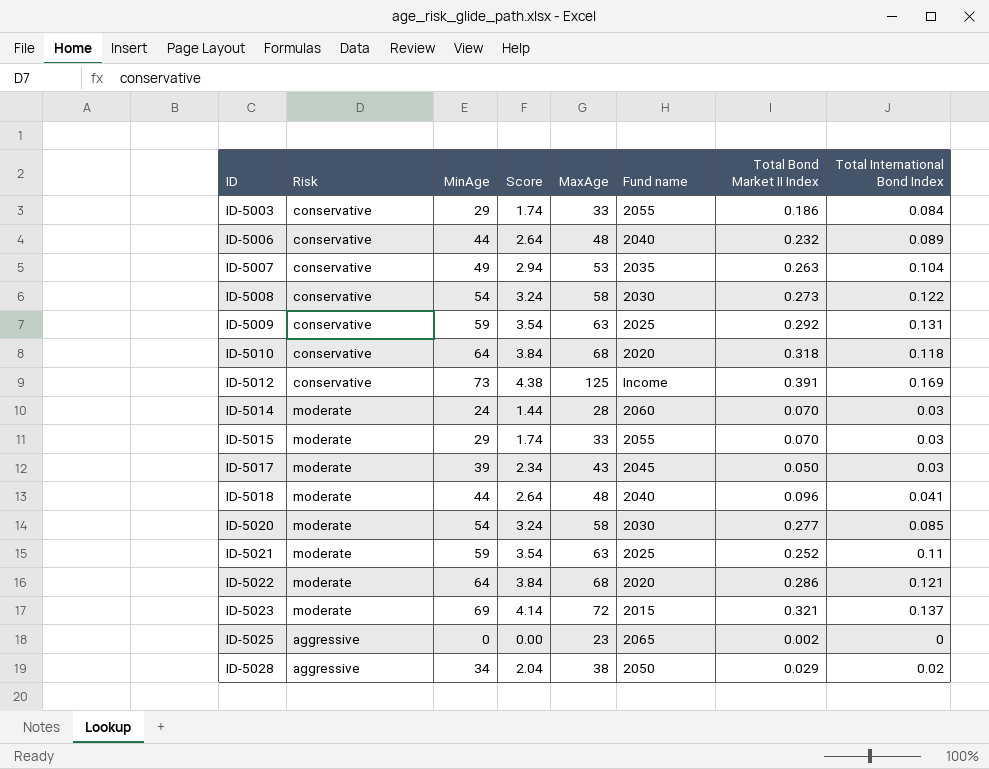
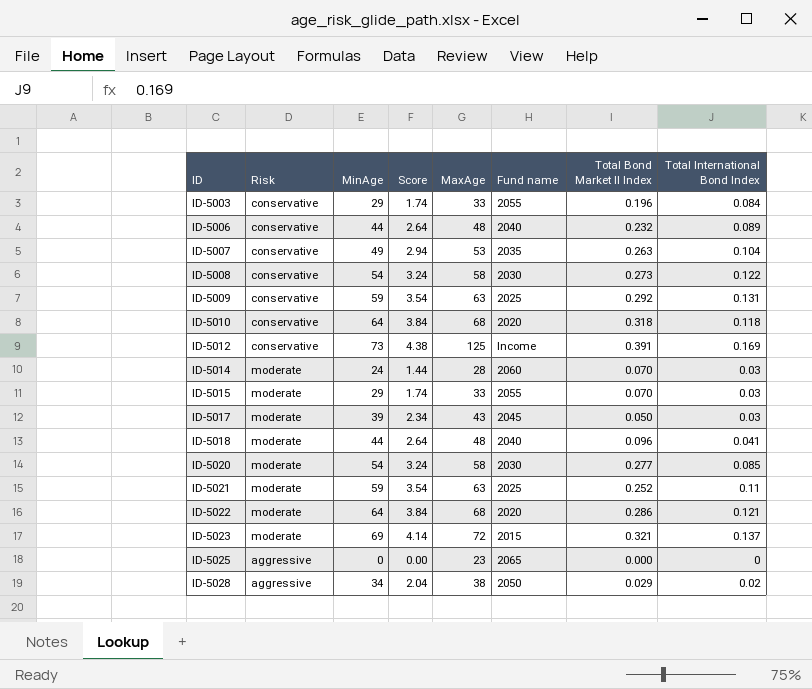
ID-5003 | Total Bond Market II Index: 0.186 -> 0.196
ID-5025 | Total Bond Market II Index: 0.002 -> 0.000

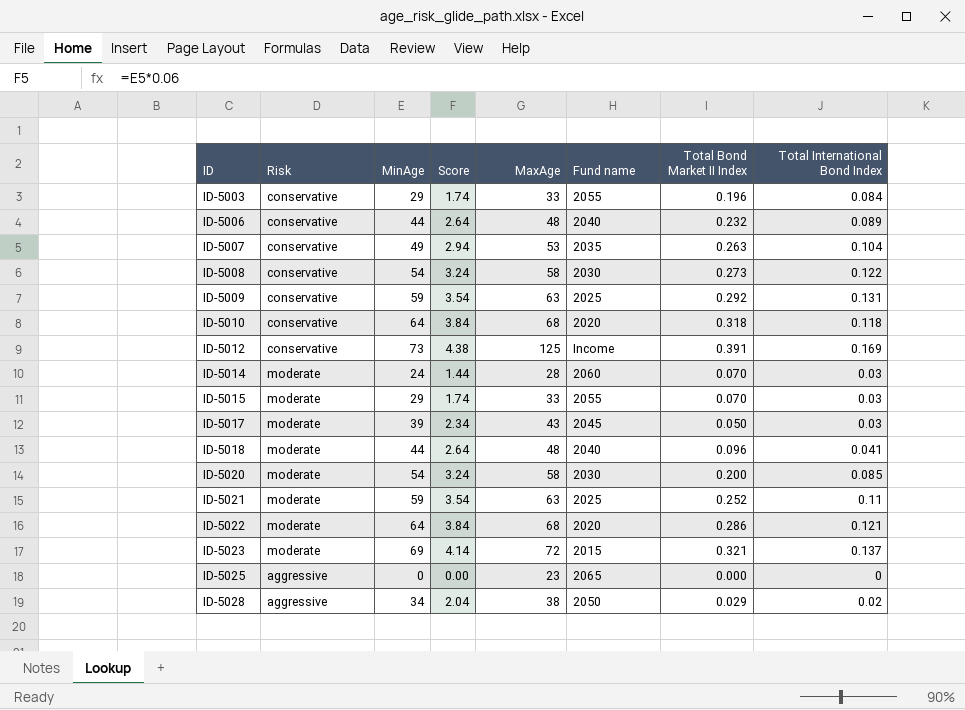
ID-5020 | Total Bond Market II Index: 0.277 -> 0.200

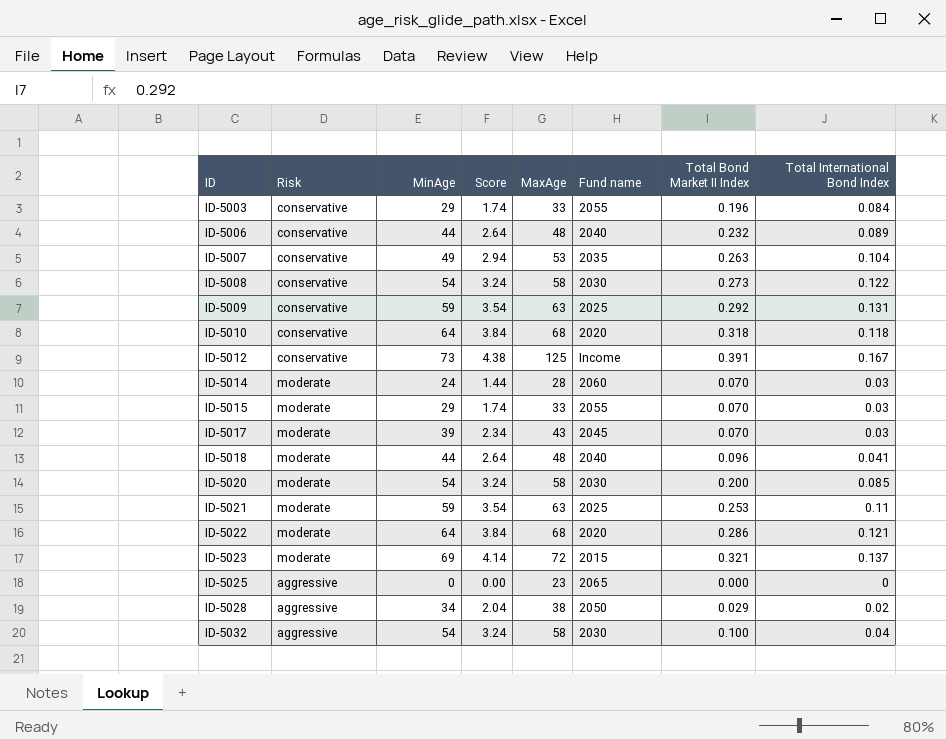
ID-5012 | Total International Bond Index: 0.169 -> 0.167
ID-5017 | Total Bond Market II Index: 0.050 -> 0.070
ID-5021 | Total Bond Market II Index: 0.252 -> 0.253
row ID-5032: none -> aggressive | 54 | 3.24 | 58 | 2030 | 0.100 | 0.04

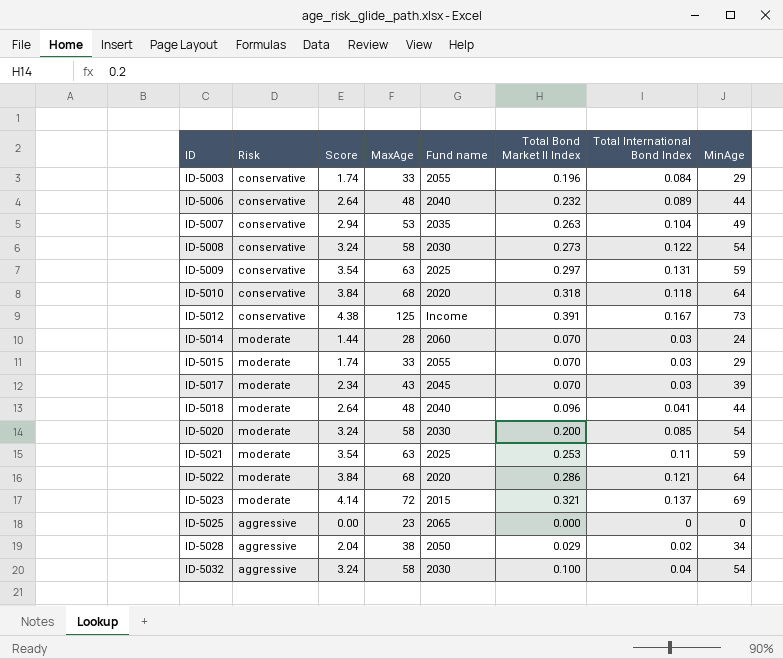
column MinAge | position: 3 -> 8
ID-5009 | Total Bond Market II Index: 0.292 -> 0.297

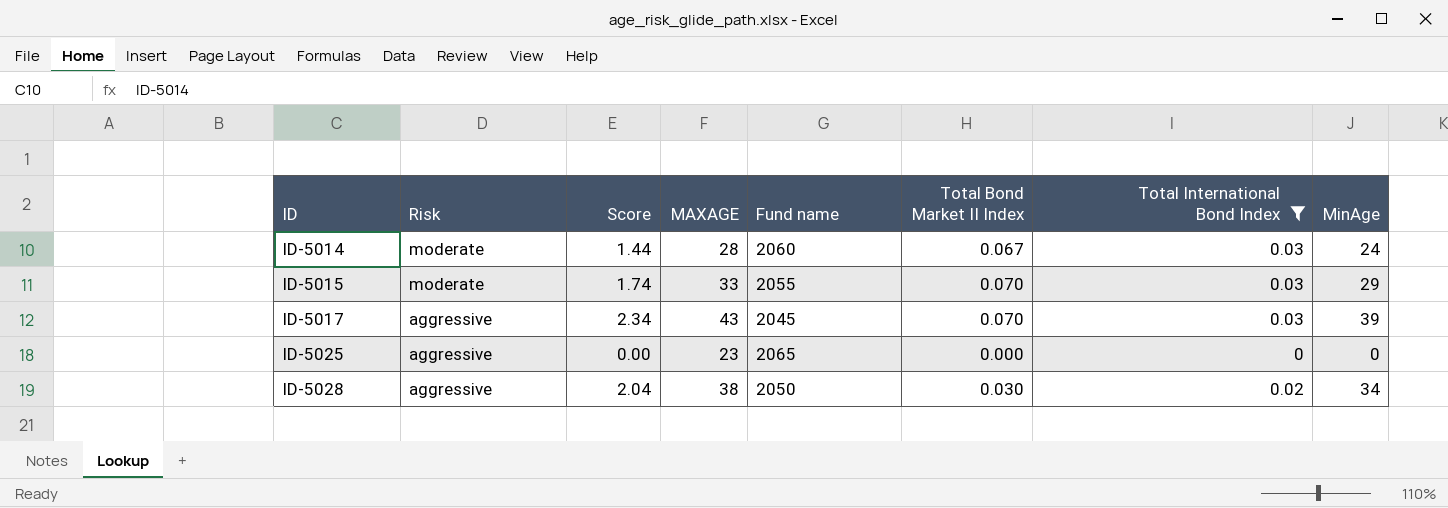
filter: none -> Total International Bond Index <= 0.03
column name: MaxAge -> MAXAGE
ID-5014 | Total Bond Market II Index: 0.070 -> 0.067
ID-5017 | Risk: moderate -> aggressive
ID-5028 | Total Bond Market II Index: 0.029 -> 0.030

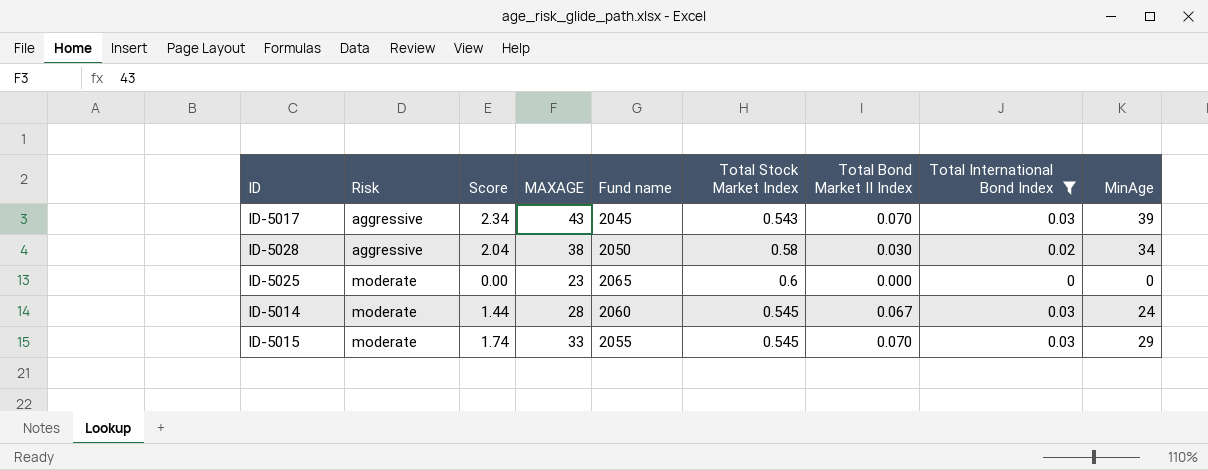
row order: ID ascending -> Risk ascending
column Total Stock Market Index | position: none -> 6
ID-5025 | Risk: aggressive -> moderate

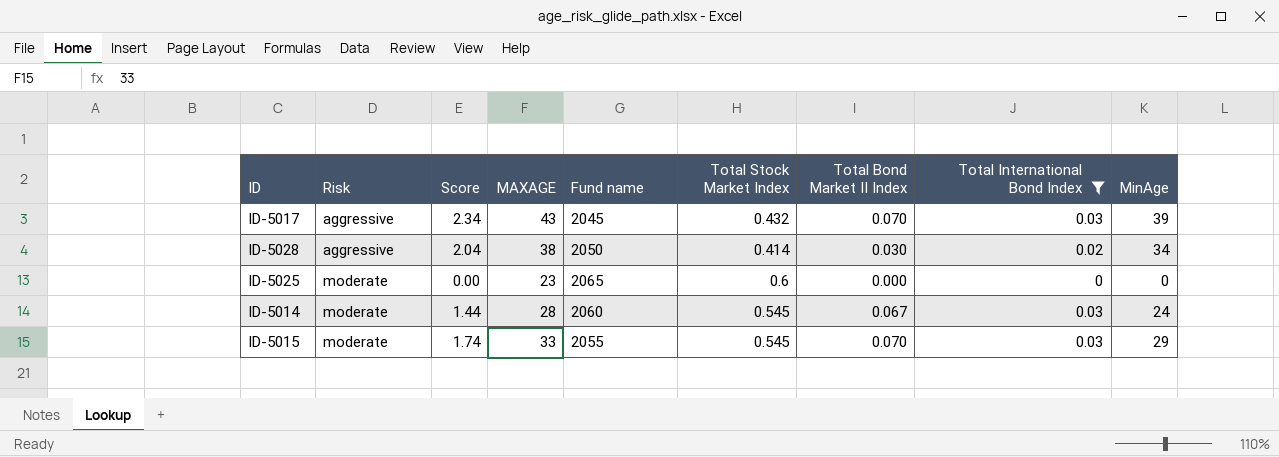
ID-5017 | Total Stock Market Index: 0.543 -> 0.432
ID-5028 | Total Stock Market Index: 0.58 -> 0.414

